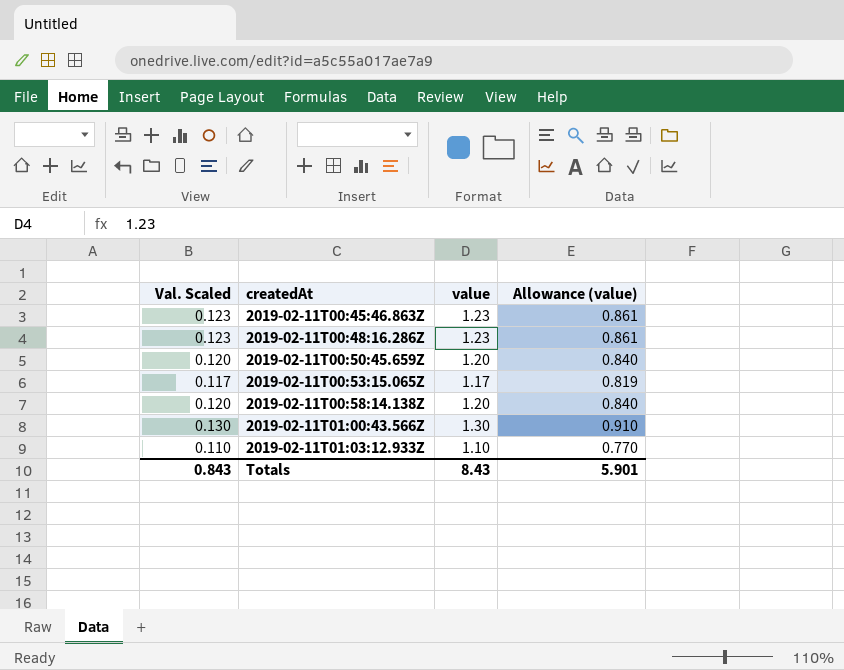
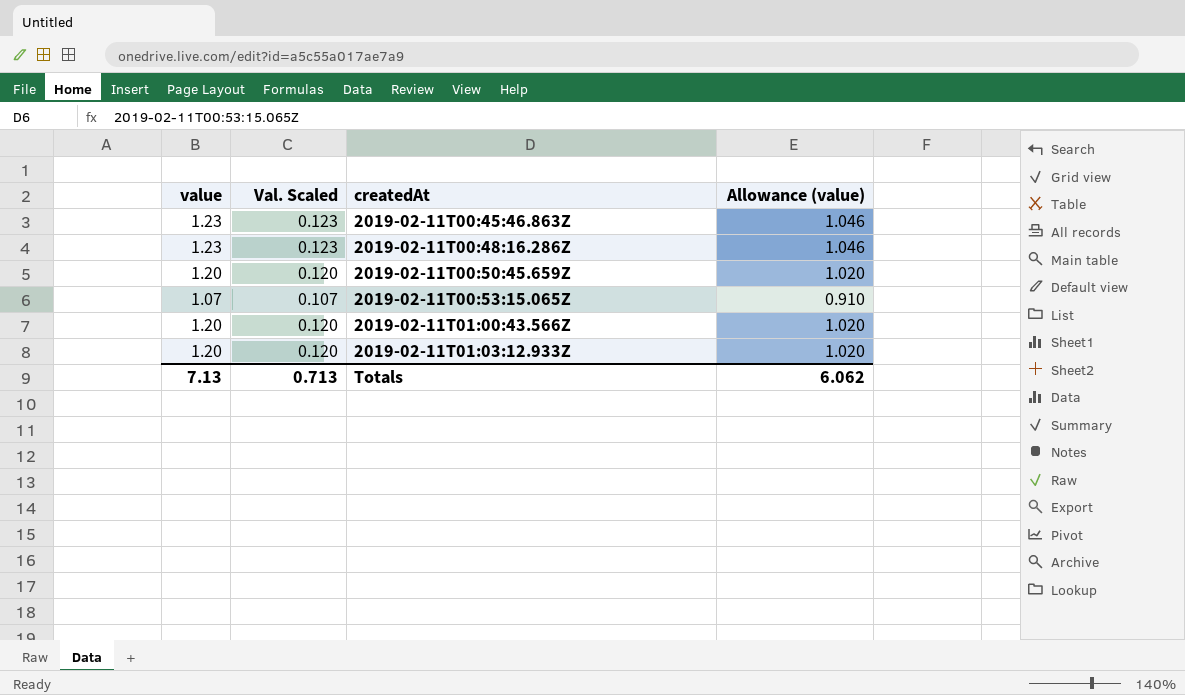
column value | position: 3 -> 1
column Allowance (value) | formula: [value] * 0.7 -> [value] * 0.85
row 2019-02-11T00:58:14.138Z: 0.120 | 1.20 | 0.840 -> none
2019-02-11T00:53:15.065Z | value: 1.17 -> 1.07
2019-02-11T00:53:15.065Z | Val. Scaled: 0.117 -> 0.107
2019-02-11T01:00:43.566Z | value: 1.30 -> 1.20
2019-02-11T01:00:43.566Z | Val. Scaled: 0.130 -> 0.120
2019-02-11T01:03:12.933Z | value: 1.10 -> 1.20
2019-02-11T01:03:12.933Z | Val. Scaled: 0.110 -> 0.120
Totals | value: 8.43 -> 7.13
Totals | Val. Scaled: 0.843 -> 0.713
Totals | Allowance (value): 5.901 -> 6.062

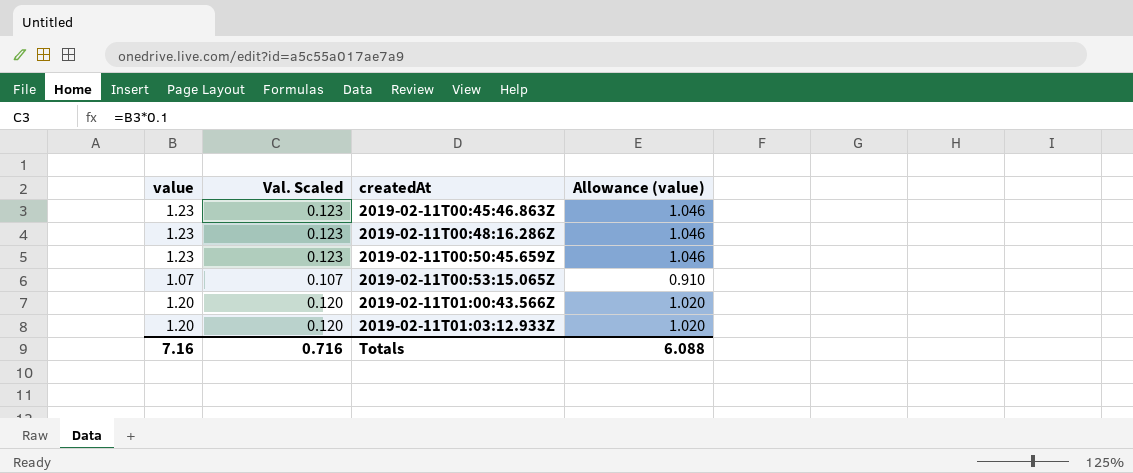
2019-02-11T00:50:45.659Z | value: 1.20 -> 1.23
2019-02-11T00:50:45.659Z | Val. Scaled: 0.120 -> 0.123
2019-02-11T00:50:45.659Z | Allowance (value): 1.020 -> 1.046
Totals | value: 7.13 -> 7.16
Totals | Val. Scaled: 0.713 -> 0.716
Totals | Allowance (value): 6.062 -> 6.088

